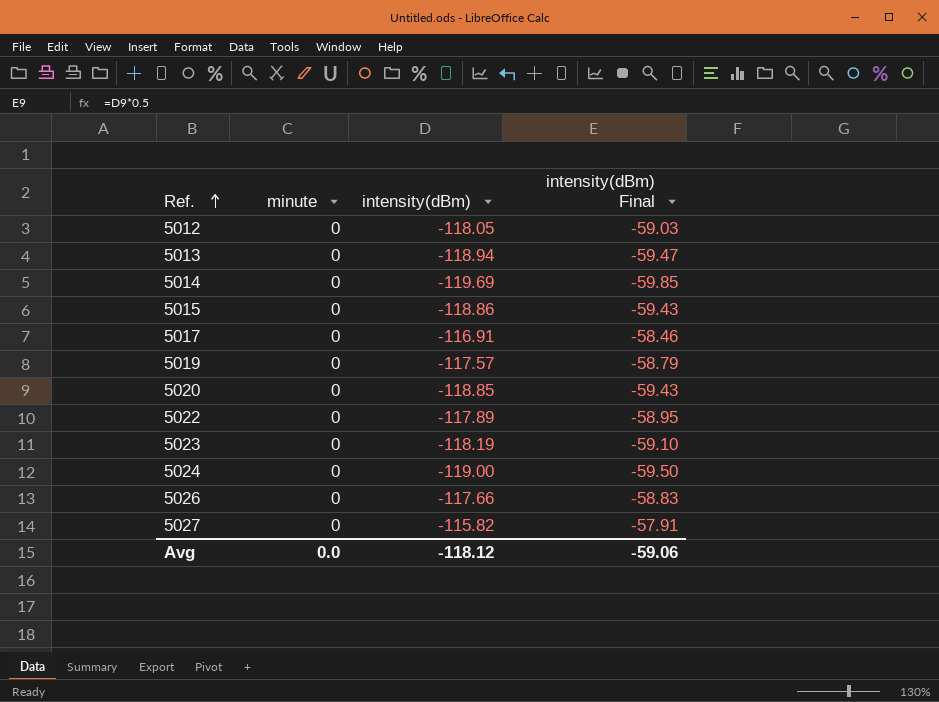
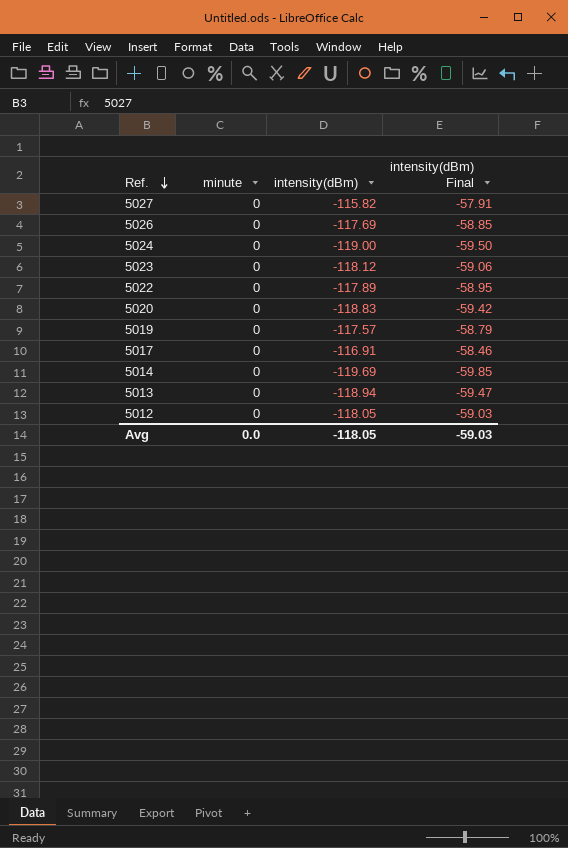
row order: Ref. ascending -> Ref. descending
row 5015: 0 | -118.86 | -59.43 -> none
5026 | intensity(dBm): -117.66 -> -117.69
5026 | intensity(dBm) Final: -58.83 -> -58.85
5023 | intensity(dBm): -118.19 -> -118.12
5023 | intensity(dBm) Final: -59.10 -> -59.06
5020 | intensity(dBm): -118.85 -> -118.83
5020 | intensity(dBm) Final: -59.43 -> -59.42
Avg | intensity(dBm): -118.12 -> -118.05
Avg | intensity(dBm) Final: -59.06 -> -59.03

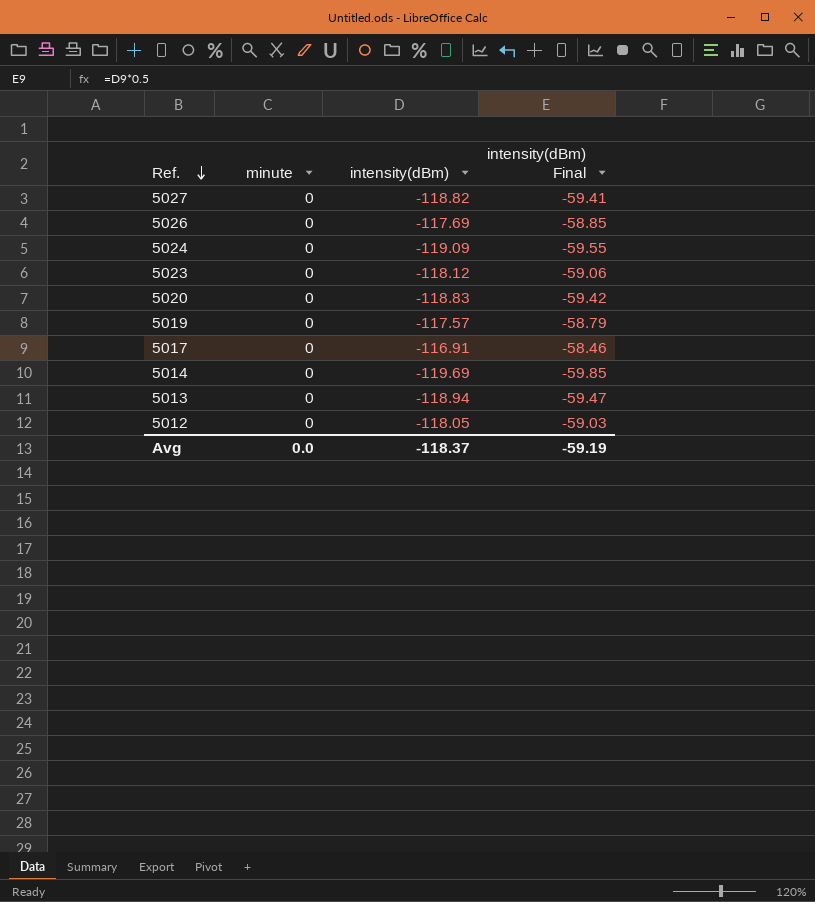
row 5022: 0 | -117.89 | -58.95 -> none
5027 | intensity(dBm): -115.82 -> -118.82
5027 | intensity(dBm) Final: -57.91 -> -59.41
5024 | intensity(dBm): -119.00 -> -119.09
5024 | intensity(dBm) Final: -59.50 -> -59.55
Avg | intensity(dBm): -118.05 -> -118.37
Avg | intensity(dBm) Final: -59.03 -> -59.19

